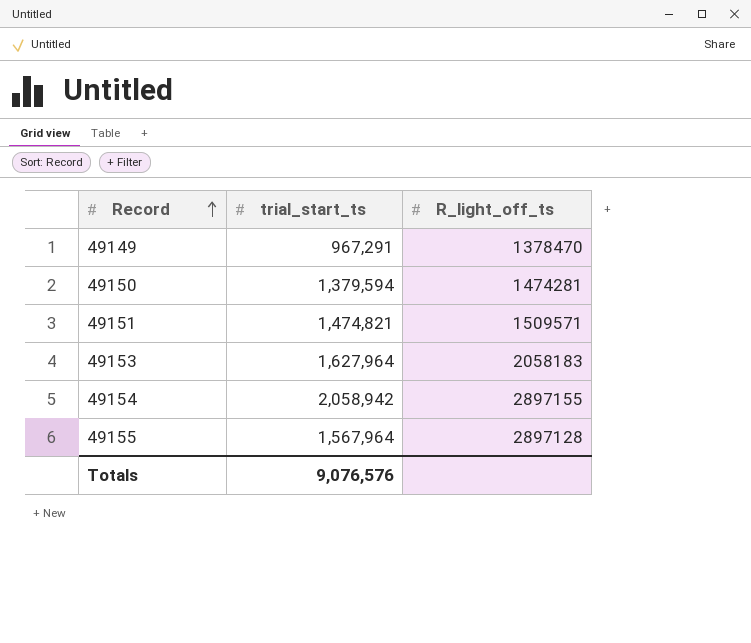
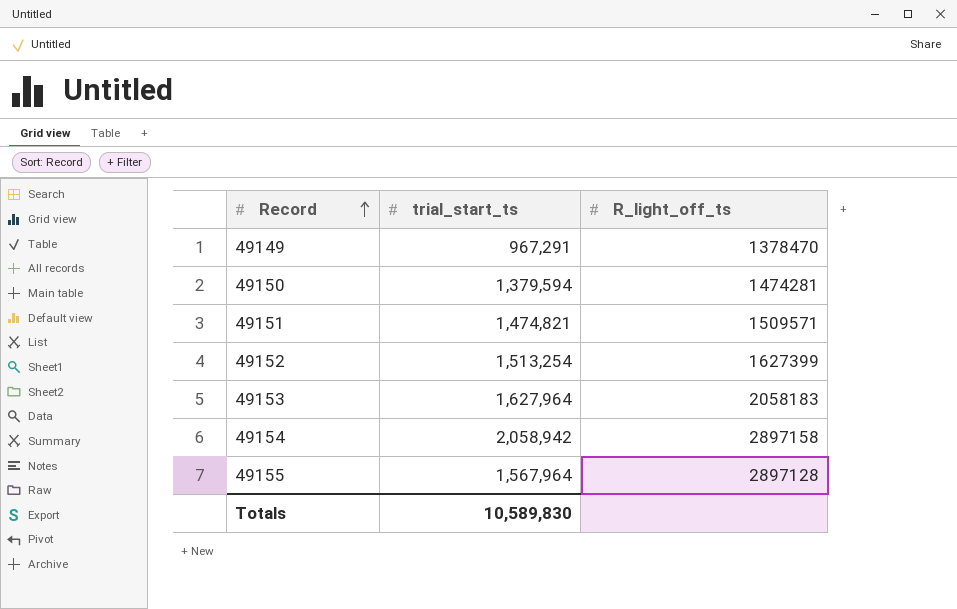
row 49152: none -> 1,513,254 | 1627399
49154 | R_light_off_ts: 2897155 -> 2897158
Totals | trial_start_ts: 9,076,576 -> 10,589,830

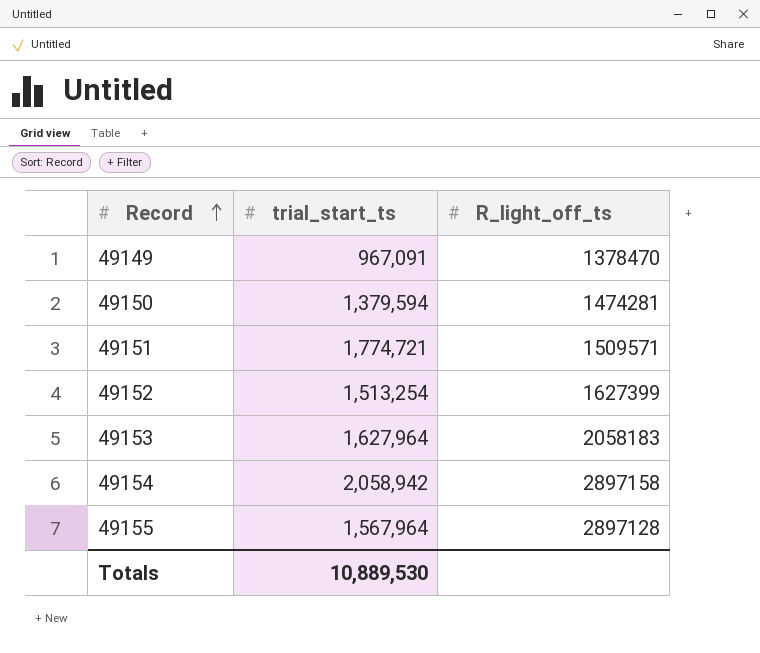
49149 | trial_start_ts: 967,291 -> 967,091
49151 | trial_start_ts: 1,474,821 -> 1,774,721
Totals | trial_start_ts: 10,589,830 -> 10,889,530

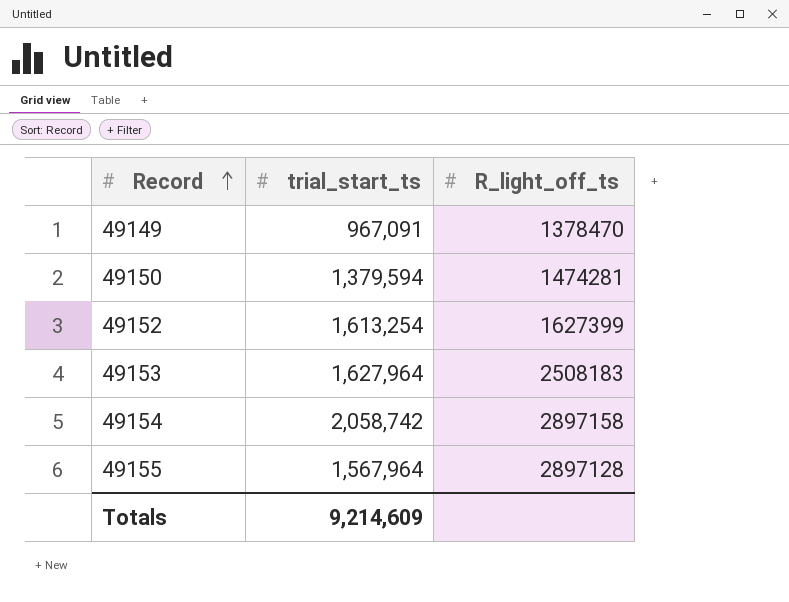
row 49151: 1,774,721 | 1509571 -> none
49152 | trial_start_ts: 1,513,254 -> 1,613,254
49153 | R_light_off_ts: 2058183 -> 2508183
49154 | trial_start_ts: 2,058,942 -> 2,058,742
Totals | trial_start_ts: 10,889,530 -> 9,214,609

